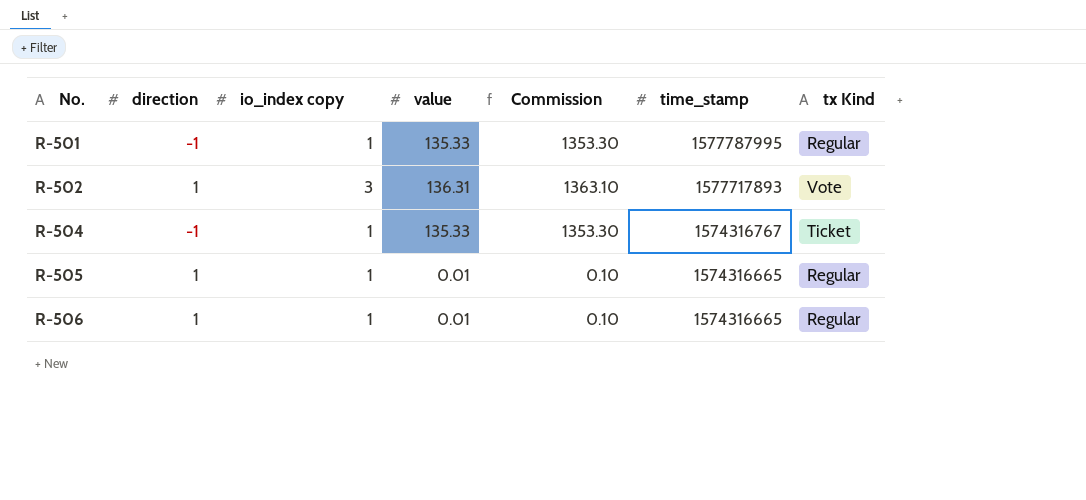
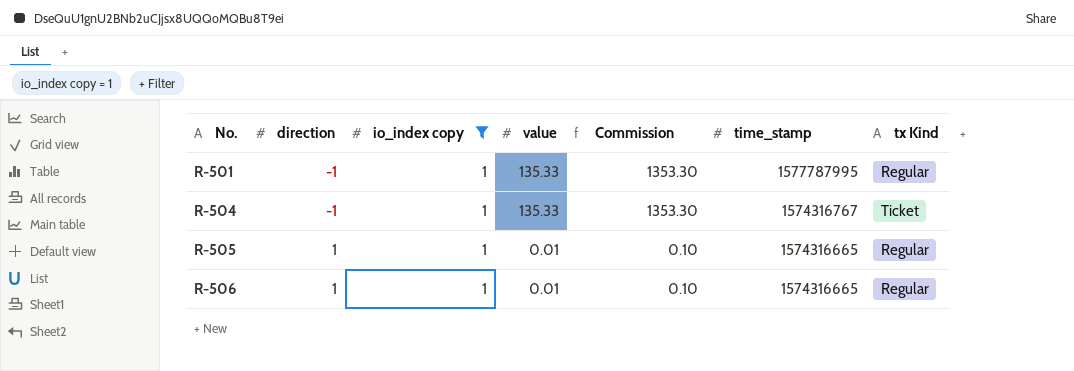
filter: none -> io_index copy = 1

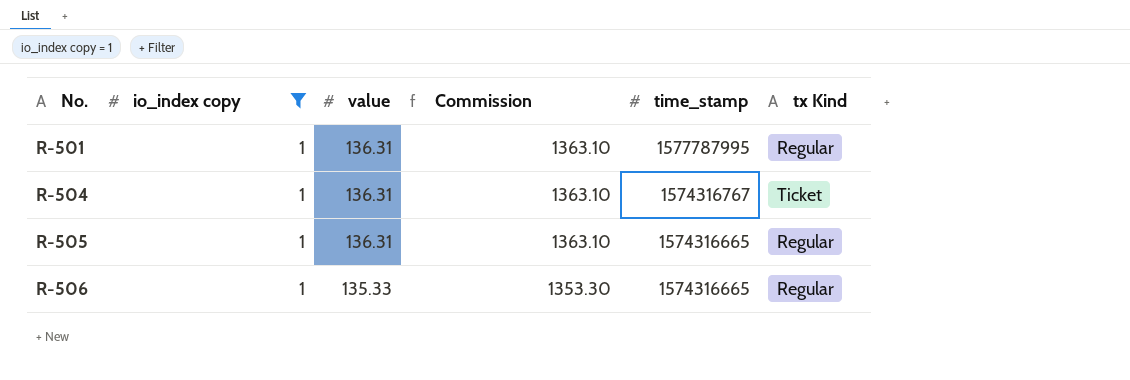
column direction | position: 2 -> none
R-501 | value: 135.33 -> 136.31
R-501 | Commission: 1353.30 -> 1363.10
R-504 | value: 135.33 -> 136.31
R-504 | Commission: 1353.30 -> 1363.10
R-505 | value: 0.01 -> 136.31
R-505 | Commission: 0.10 -> 1363.10
R-506 | value: 0.01 -> 135.33
R-506 | Commission: 0.10 -> 1353.30

